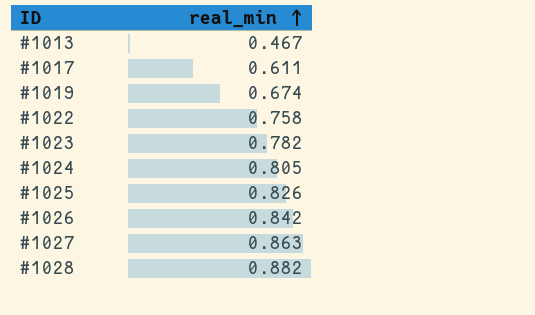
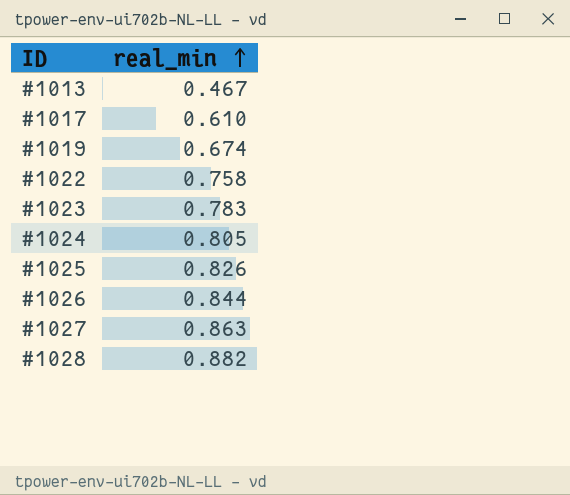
#1017 | real_min: 0.611 -> 0.610
#1023 | real_min: 0.782 -> 0.783
#1026 | real_min: 0.842 -> 0.844

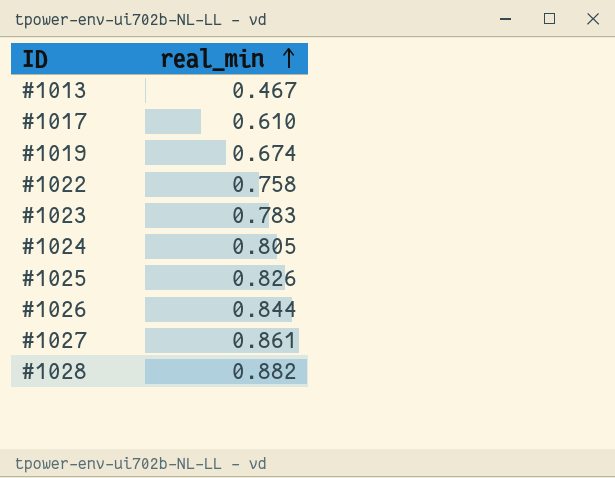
#1027 | real_min: 0.863 -> 0.861

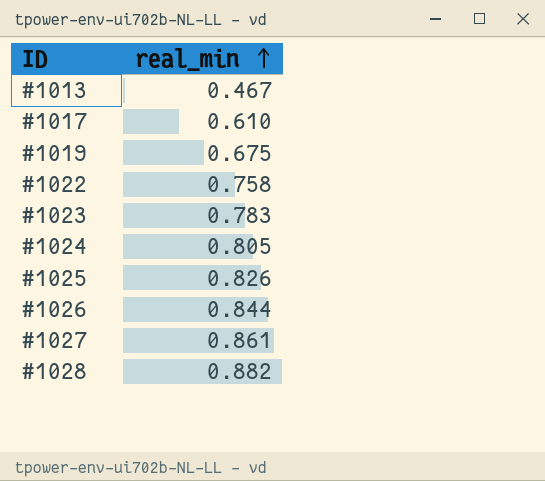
#1019 | real_min: 0.674 -> 0.675

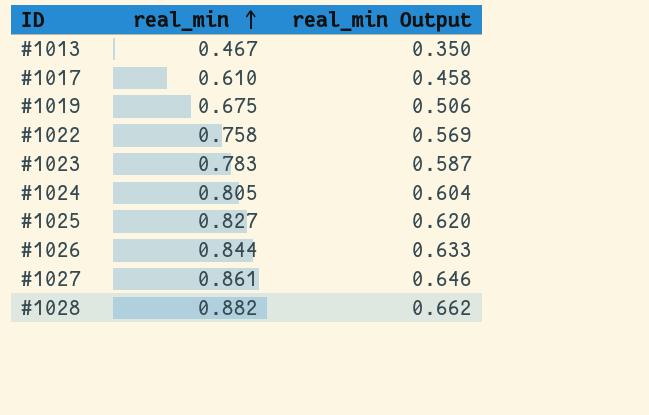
column real_min Output | formula: none -> [real_min] * 0.75
#1025 | real_min: 0.826 -> 0.827

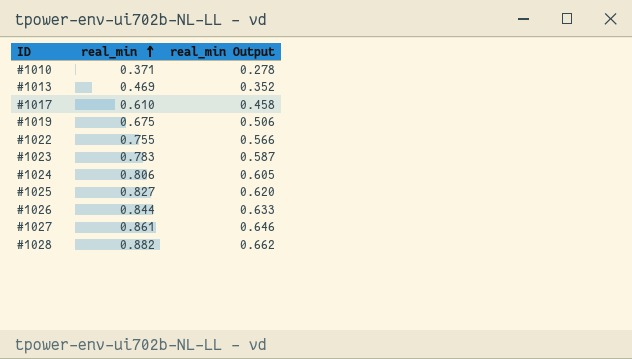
row #1010: none -> 0.371 | 0.278
#1013 | real_min: 0.467 -> 0.469
#1013 | real_min Output: 0.350 -> 0.352
#1022 | real_min: 0.758 -> 0.755
#1022 | real_min Output: 0.569 -> 0.566
#1024 | real_min: 0.805 -> 0.806
#1024 | real_min Output: 0.604 -> 0.605

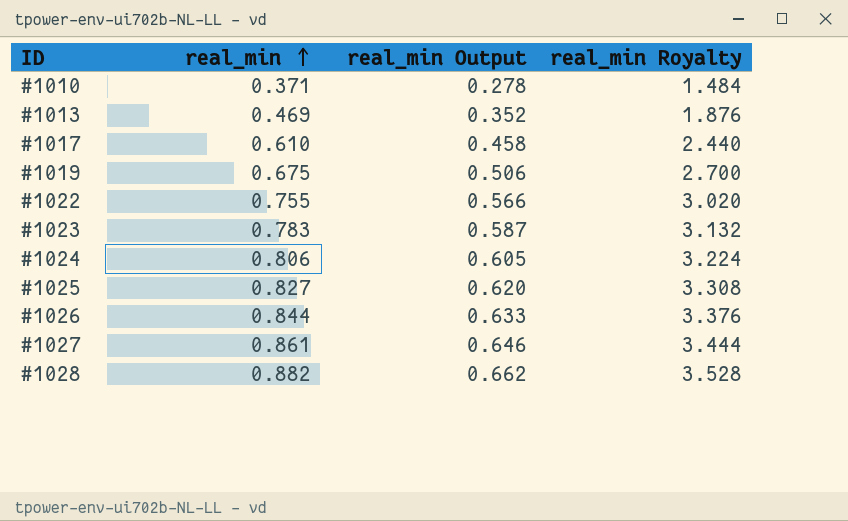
column real_min Royalty | formula: none -> [real_min] * 4

